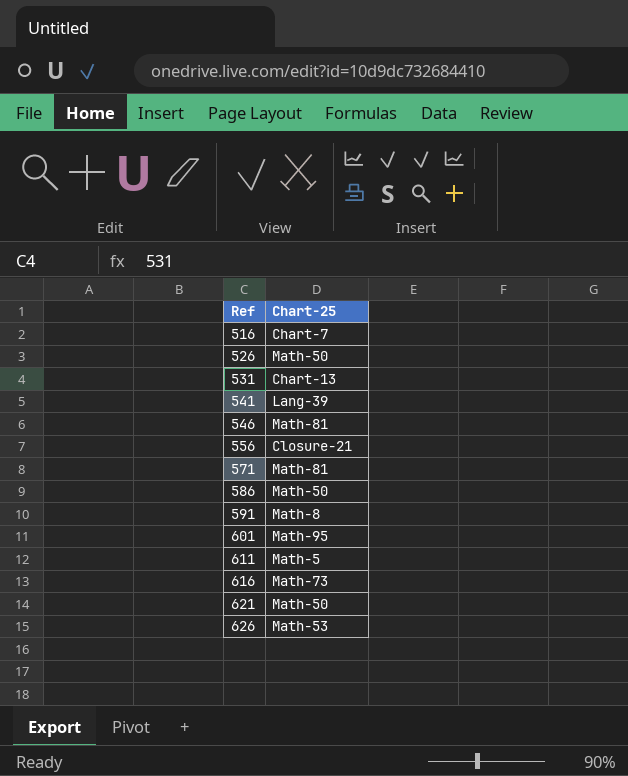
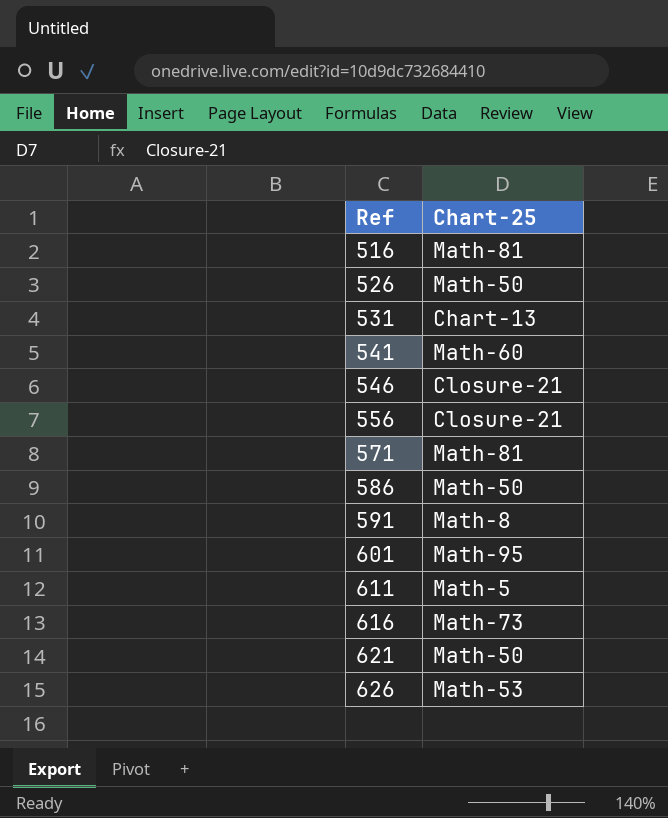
516 | Chart-25: Chart-7 -> Math-81
541 | Chart-25: Lang-39 -> Math-60
546 | Chart-25: Math-81 -> Closure-21

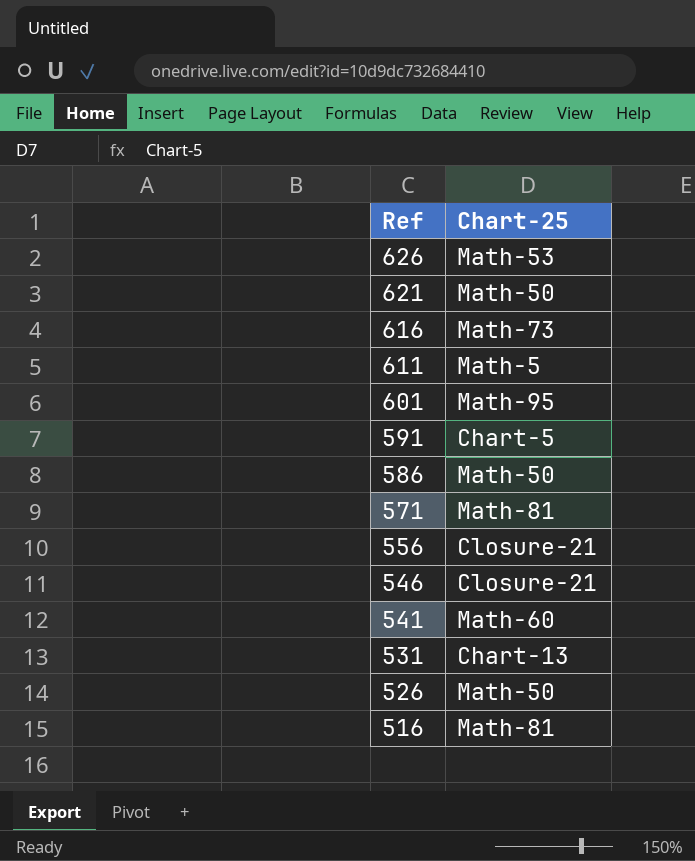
row order: Ref ascending -> Ref descending
591 | Chart-25: Math-8 -> Chart-5

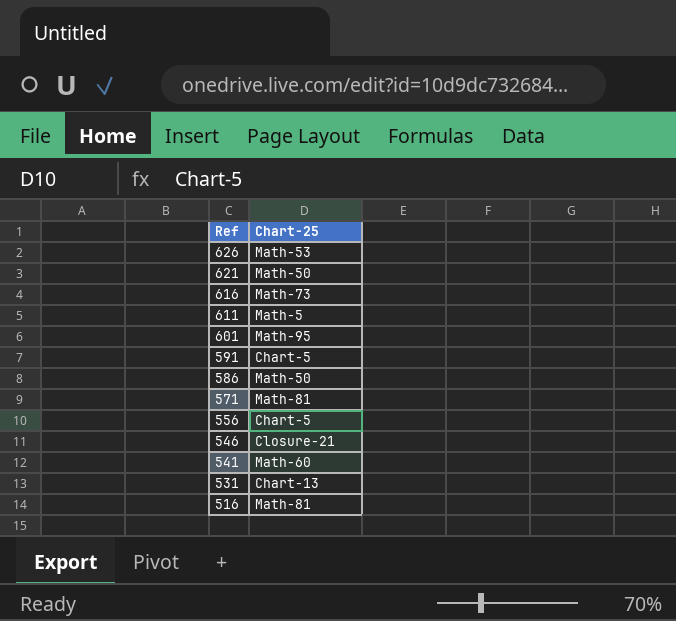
row 526: Math-50 -> none
556 | Chart-25: Closure-21 -> Chart-5

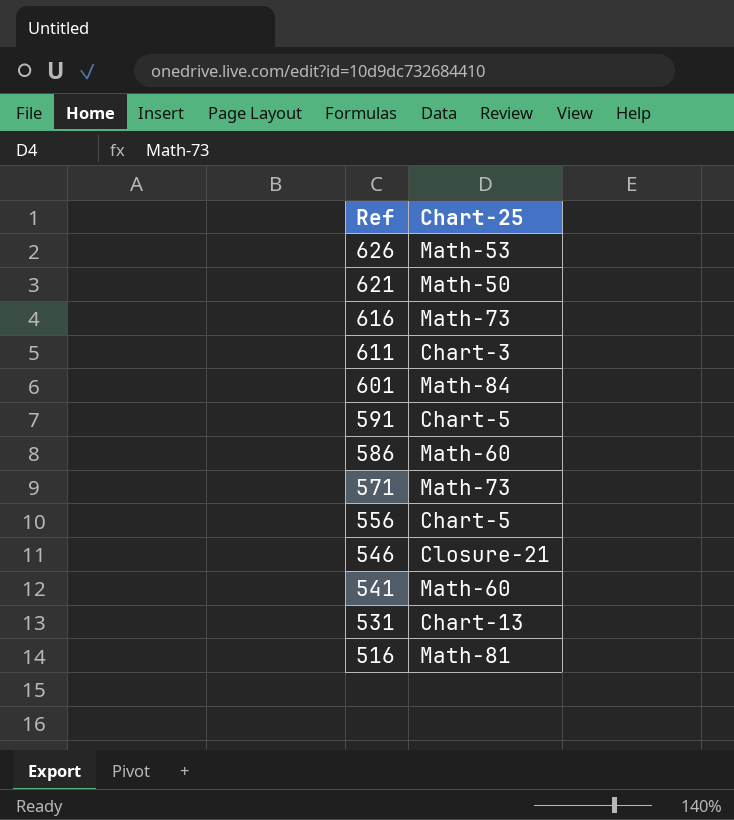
611 | Chart-25: Math-5 -> Chart-3
601 | Chart-25: Math-95 -> Math-84
586 | Chart-25: Math-50 -> Math-60
571 | Chart-25: Math-81 -> Math-73

